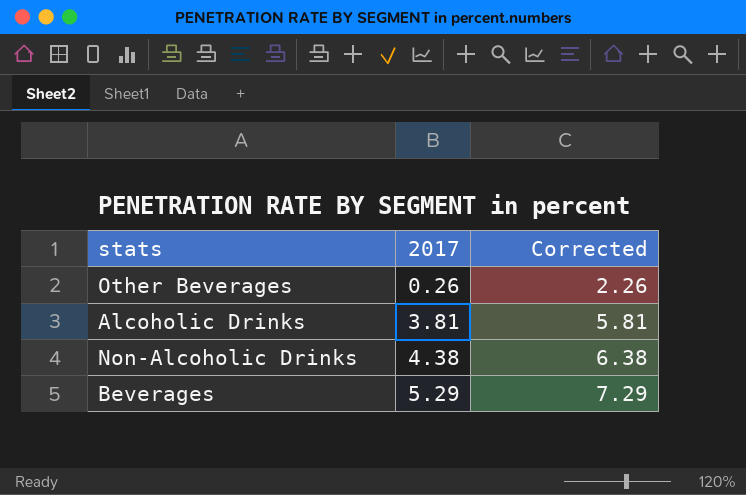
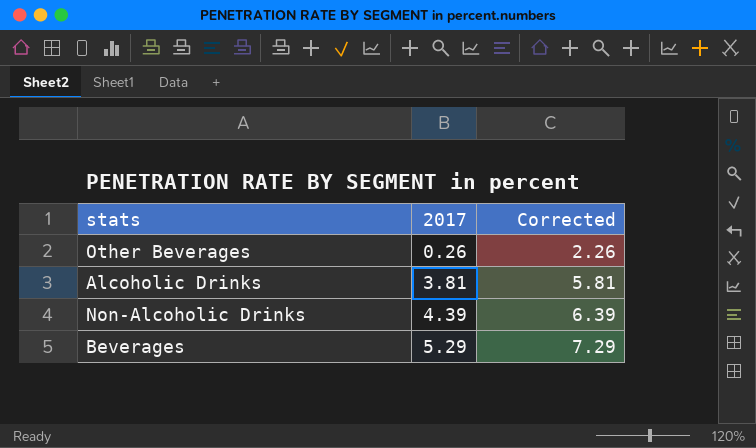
Non-Alcoholic Drinks | 2017: 4.38 -> 4.39
Non-Alcoholic Drinks | Corrected: 6.38 -> 6.39

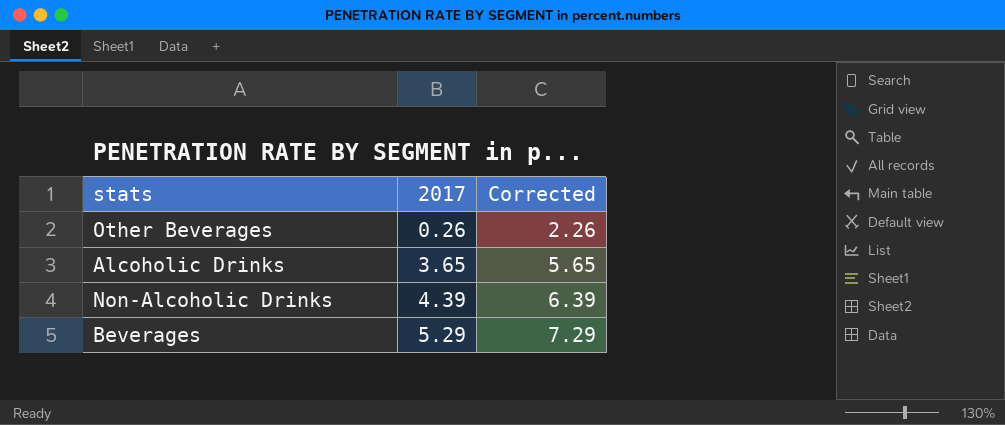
Alcoholic Drinks | 2017: 3.81 -> 3.65
Alcoholic Drinks | Corrected: 5.81 -> 5.65

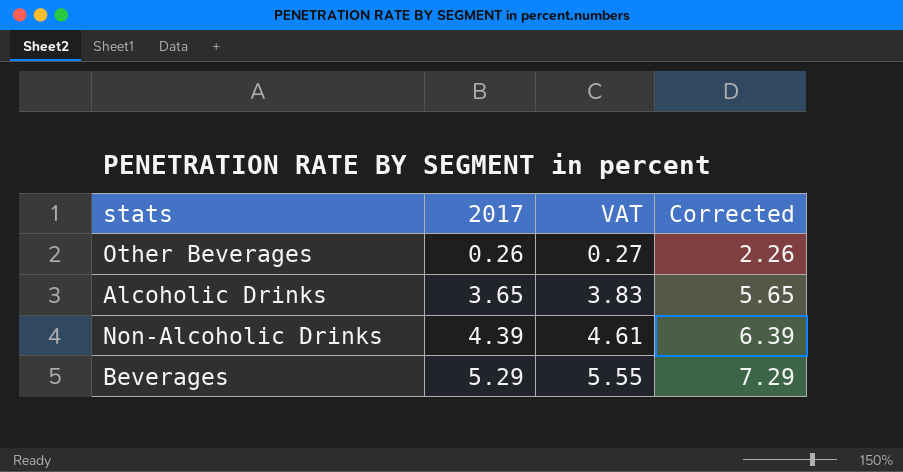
column VAT | formula: none -> [2017] * 1.05

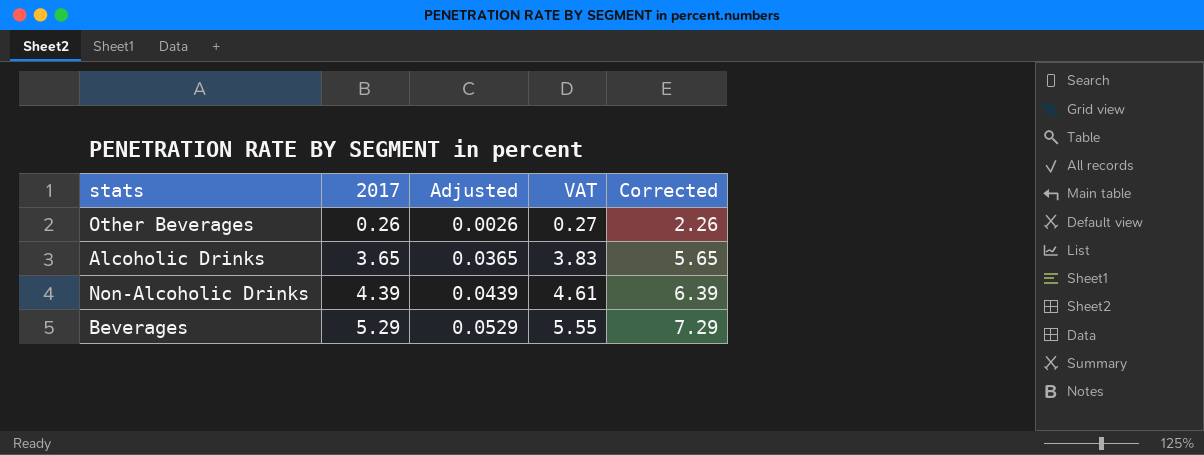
column Adjusted | formula: none -> [2017] * 0.01

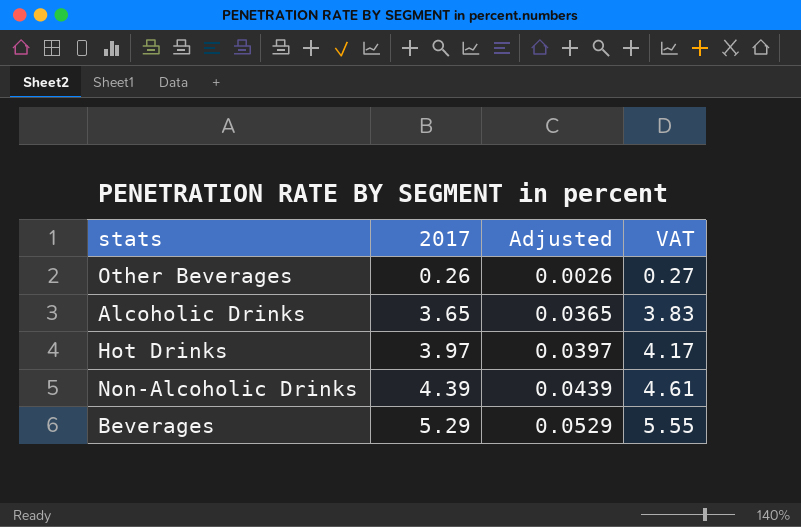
column Corrected | formula: [2017] + 2 -> none
row Hot Drinks: none -> 3.97 | 0.0397 | 4.17

